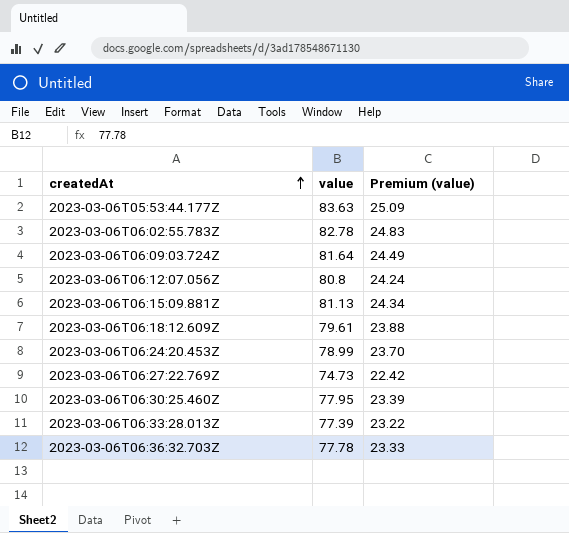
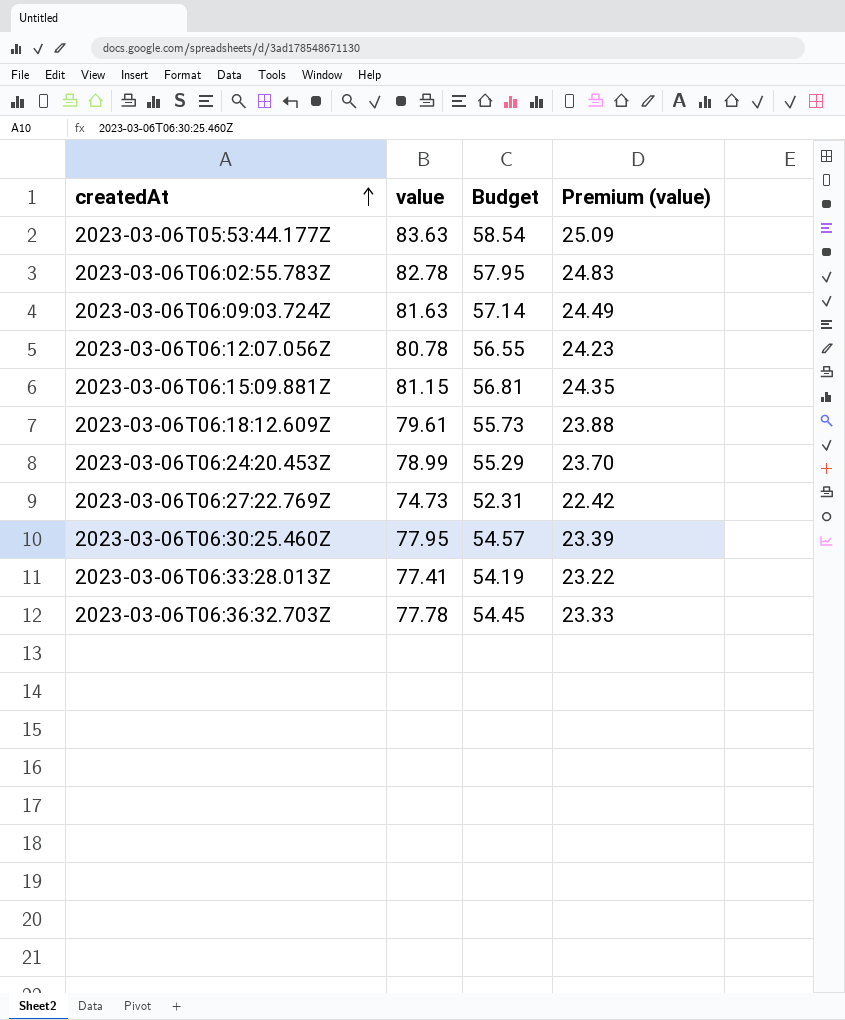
column Budget | formula: none -> [value] * 0.7
2023-03-06T06:09:03.724Z | value: 81.64 -> 81.63
2023-03-06T06:12:07.056Z | value: 80.8 -> 80.78
2023-03-06T06:12:07.056Z | Premium (value): 24.24 -> 24.23
2023-03-06T06:15:09.881Z | value: 81.13 -> 81.15
2023-03-06T06:15:09.881Z | Premium (value): 24.34 -> 24.35
2023-03-06T06:33:28.013Z | value: 77.39 -> 77.41

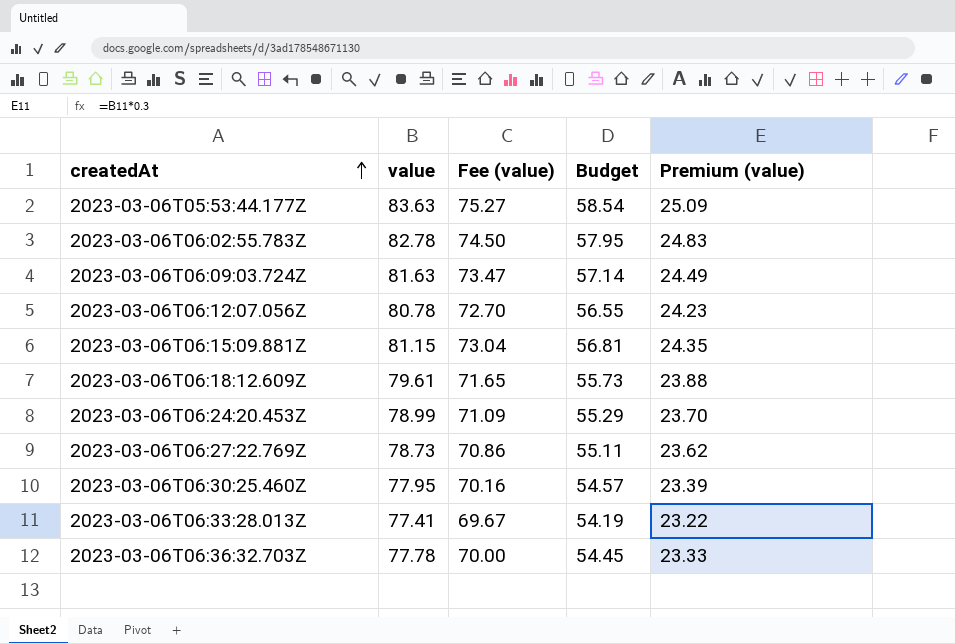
column Fee (value) | formula: none -> [value] * 0.9
2023-03-06T06:27:22.769Z | value: 74.73 -> 78.73
2023-03-06T06:27:22.769Z | Budget: 52.31 -> 55.11
2023-03-06T06:27:22.769Z | Premium (value): 22.42 -> 23.62

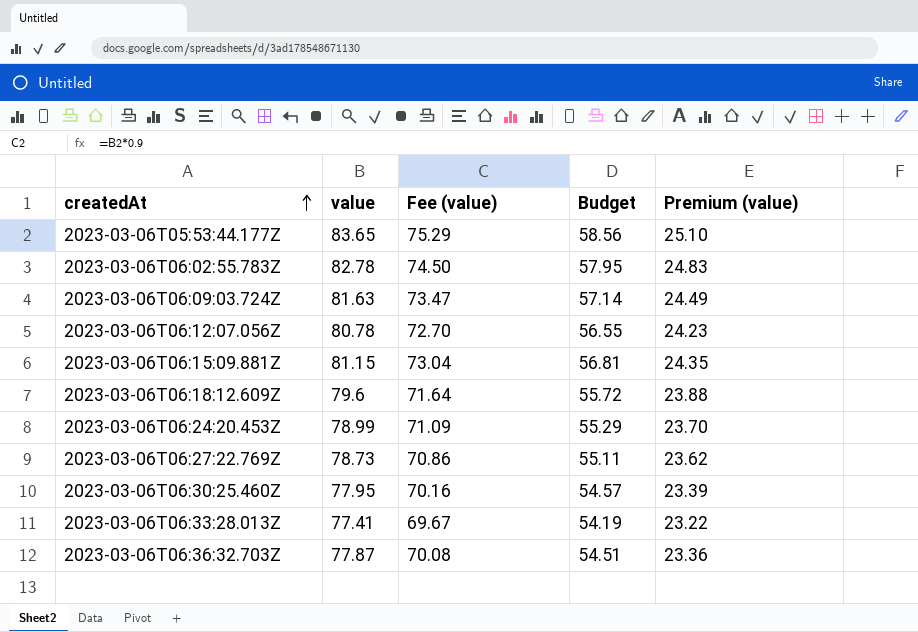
2023-03-06T05:53:44.177Z | value: 83.63 -> 83.65
2023-03-06T05:53:44.177Z | Fee (value): 75.27 -> 75.29
2023-03-06T05:53:44.177Z | Budget: 58.54 -> 58.56
2023-03-06T05:53:44.177Z | Premium (value): 25.09 -> 25.10
2023-03-06T06:18:12.609Z | value: 79.61 -> 79.6
2023-03-06T06:18:12.609Z | Fee (value): 71.65 -> 71.64
2023-03-06T06:18:12.609Z | Budget: 55.73 -> 55.72
2023-03-06T06:36:32.703Z | value: 77.78 -> 77.87
2023-03-06T06:36:32.703Z | Fee (value): 70.00 -> 70.08
2023-03-06T06:36:32.703Z | Budget: 54.45 -> 54.51
2023-03-06T06:36:32.703Z | Premium (value): 23.33 -> 23.36

